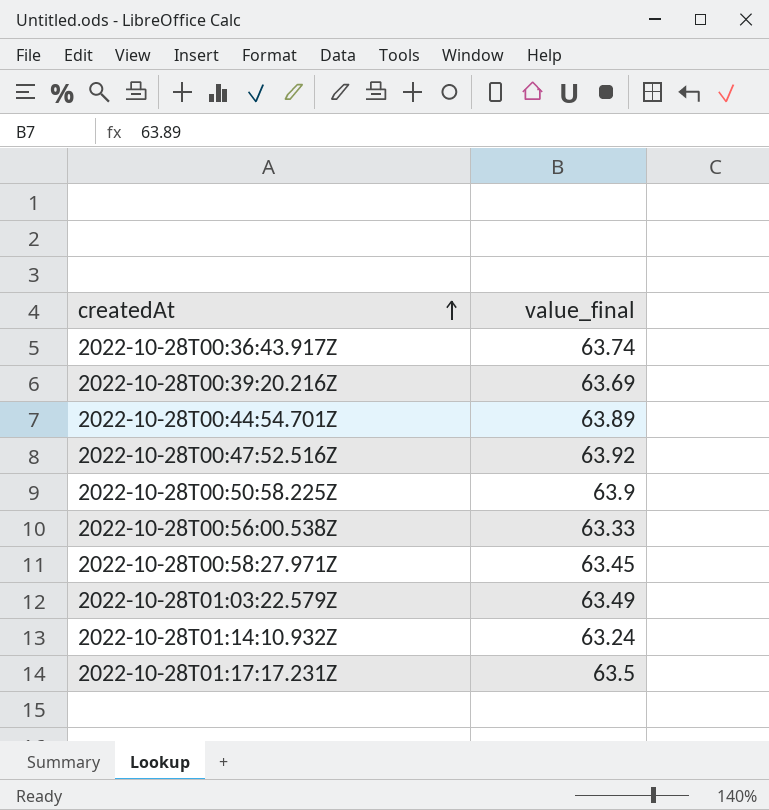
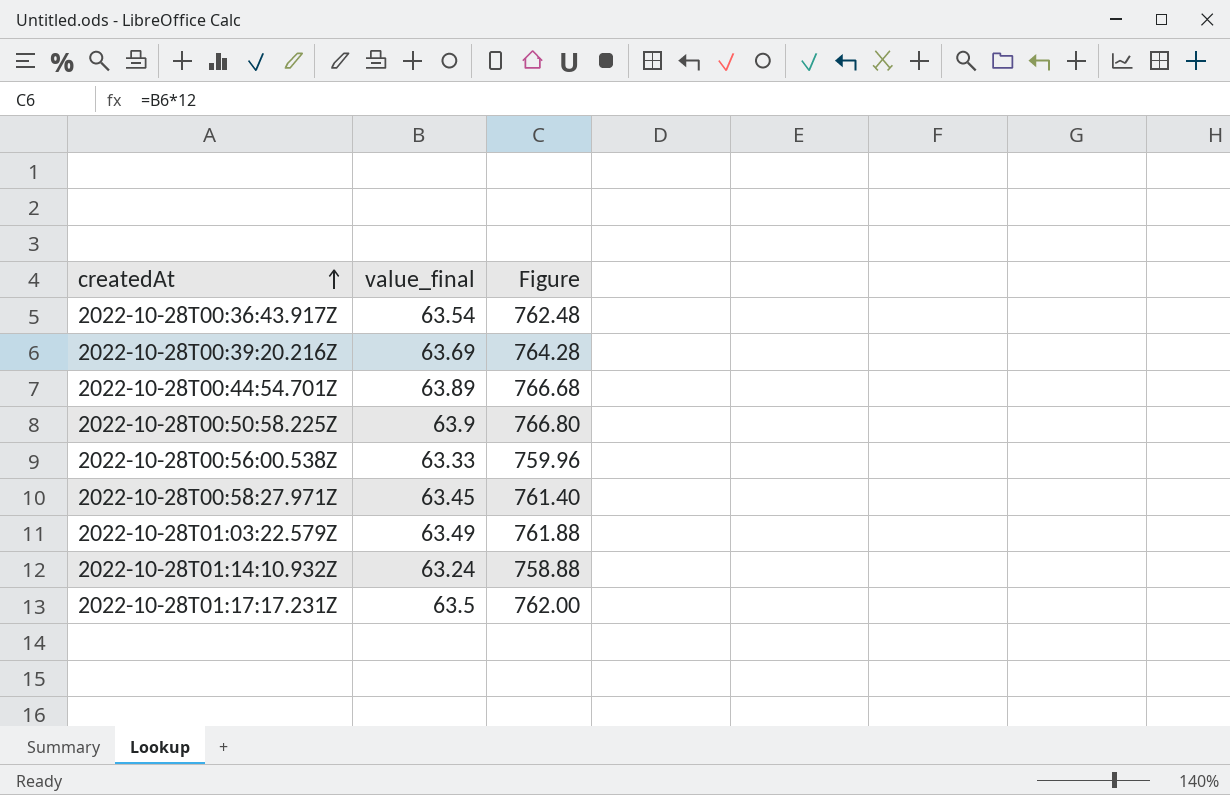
column Figure | formula: none -> [value_final] * 12
row 2022-10-28T00:47:52.516Z: 63.92 -> none
2022-10-28T00:36:43.917Z | value_final: 63.74 -> 63.54

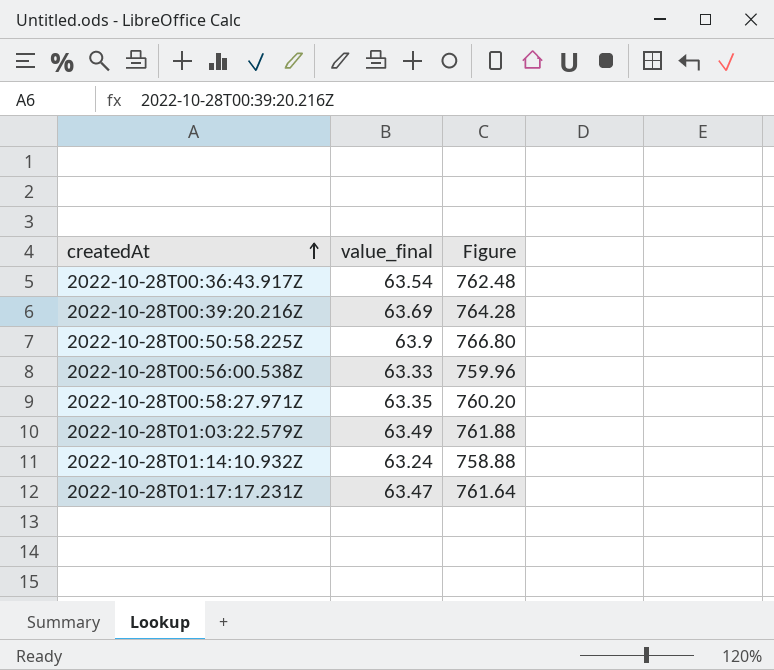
row 2022-10-28T00:44:54.701Z: 63.89 | 766.68 -> none
2022-10-28T00:58:27.971Z | value_final: 63.45 -> 63.35
2022-10-28T00:58:27.971Z | Figure: 761.40 -> 760.20
2022-10-28T01:17:17.231Z | value_final: 63.5 -> 63.47
2022-10-28T01:17:17.231Z | Figure: 762.00 -> 761.64

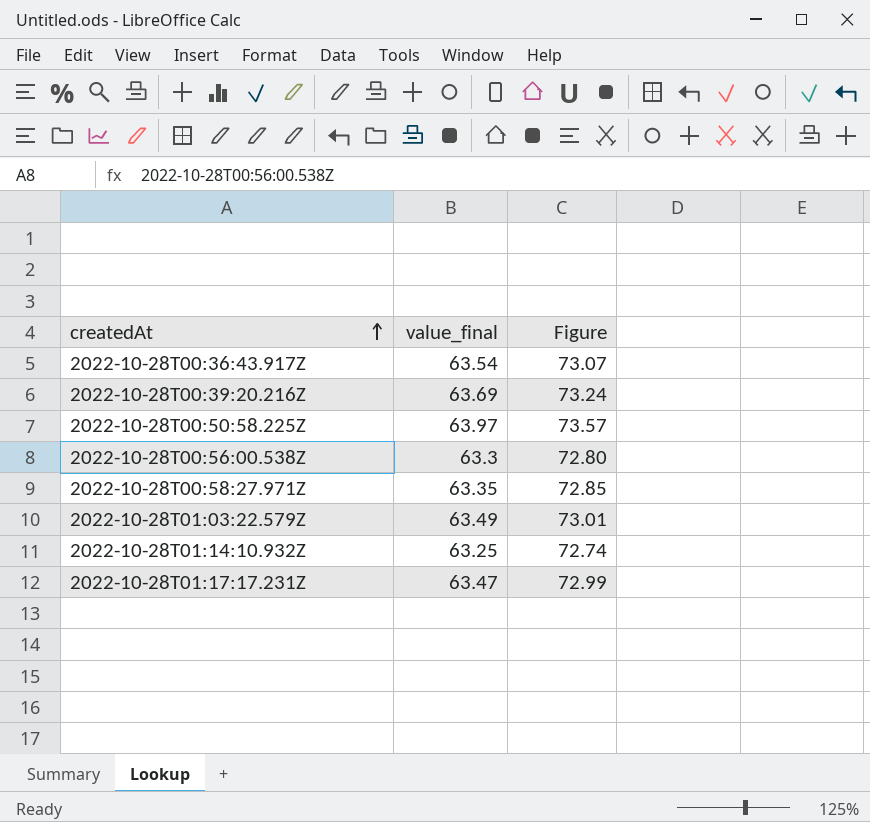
column Figure | formula: [value_final] * 12 -> [value_final] * 1.15
2022-10-28T00:50:58.225Z | value_final: 63.9 -> 63.97
2022-10-28T00:56:00.538Z | value_final: 63.33 -> 63.3
2022-10-28T01:14:10.932Z | value_final: 63.24 -> 63.25

